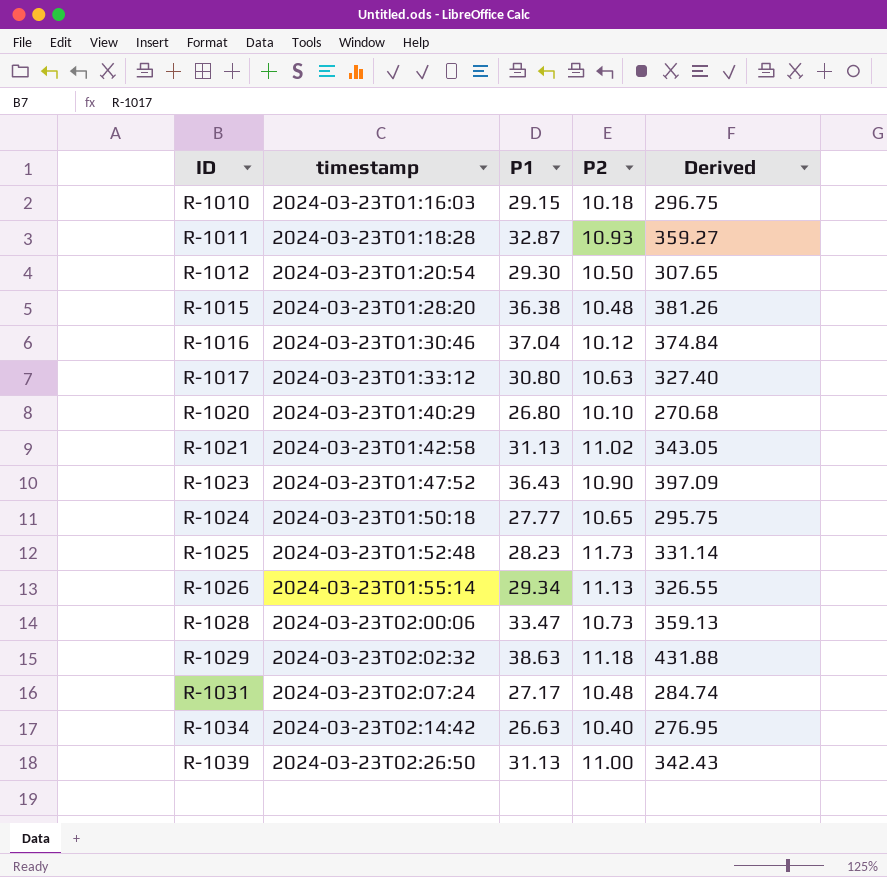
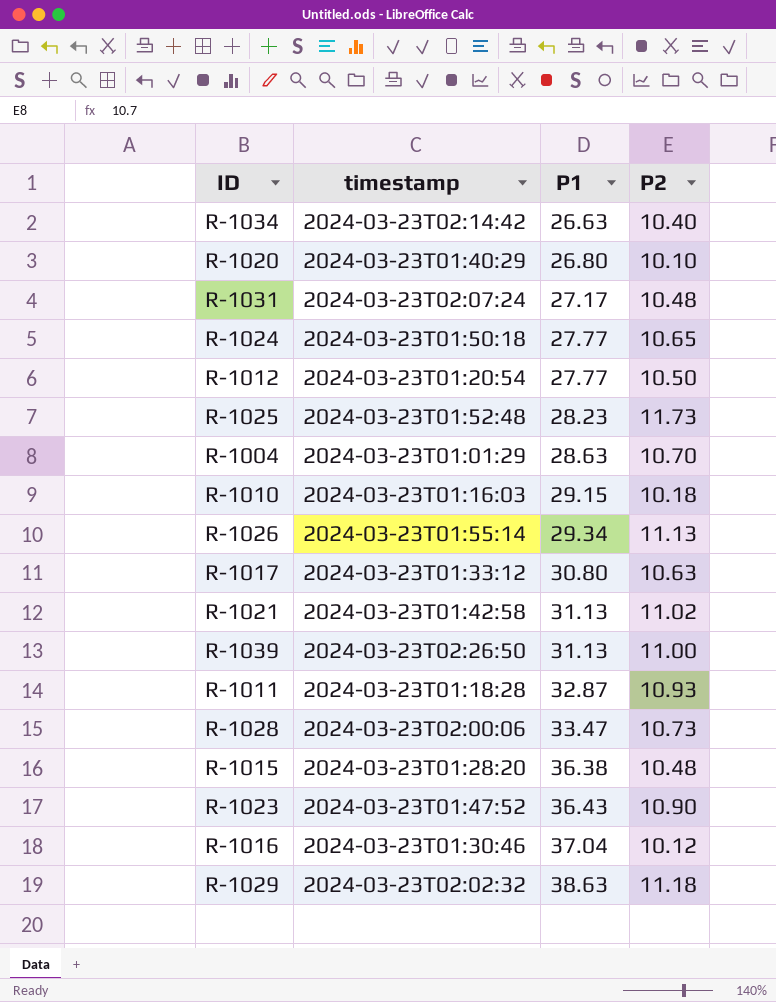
row order: ID ascending -> P1 ascending
column Derived | formula: [P1] * [P2] -> none
R-1012 | P1: 29.30 -> 27.77
row R-1004: none -> 2024-03-23T01:01:29 | 28.63 | 10.70

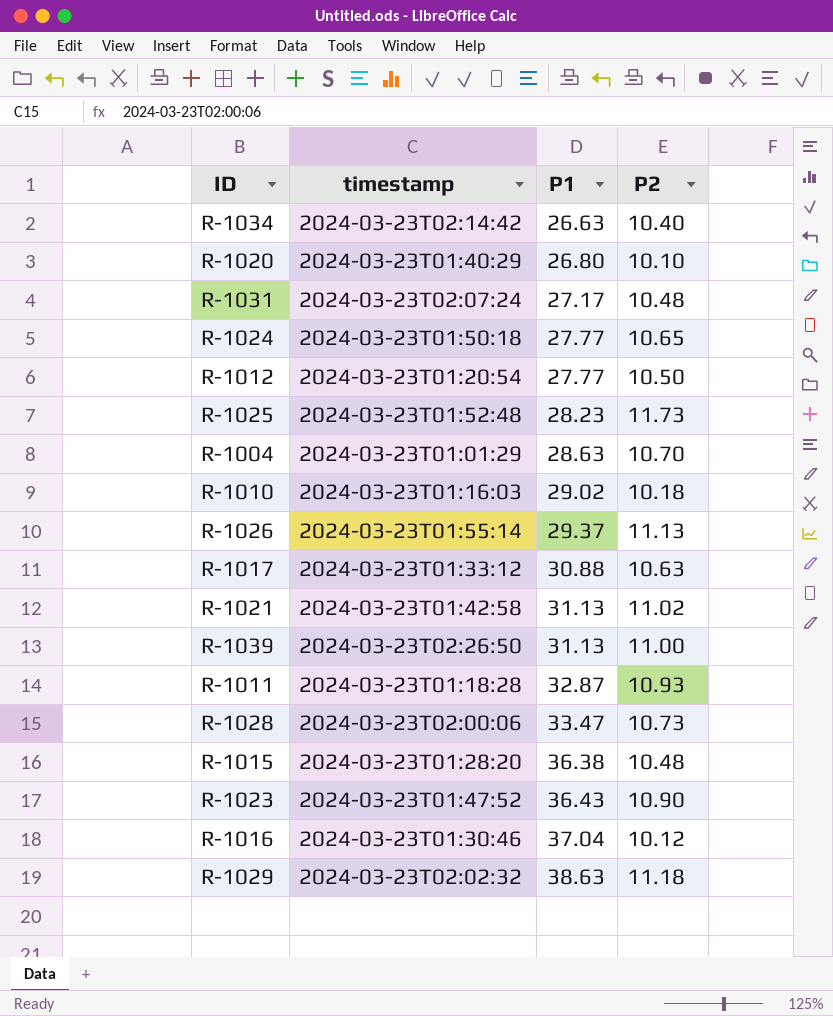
R-1010 | P1: 29.15 -> 29.02
R-1026 | P1: 29.34 -> 29.37
R-1017 | P1: 30.80 -> 30.88

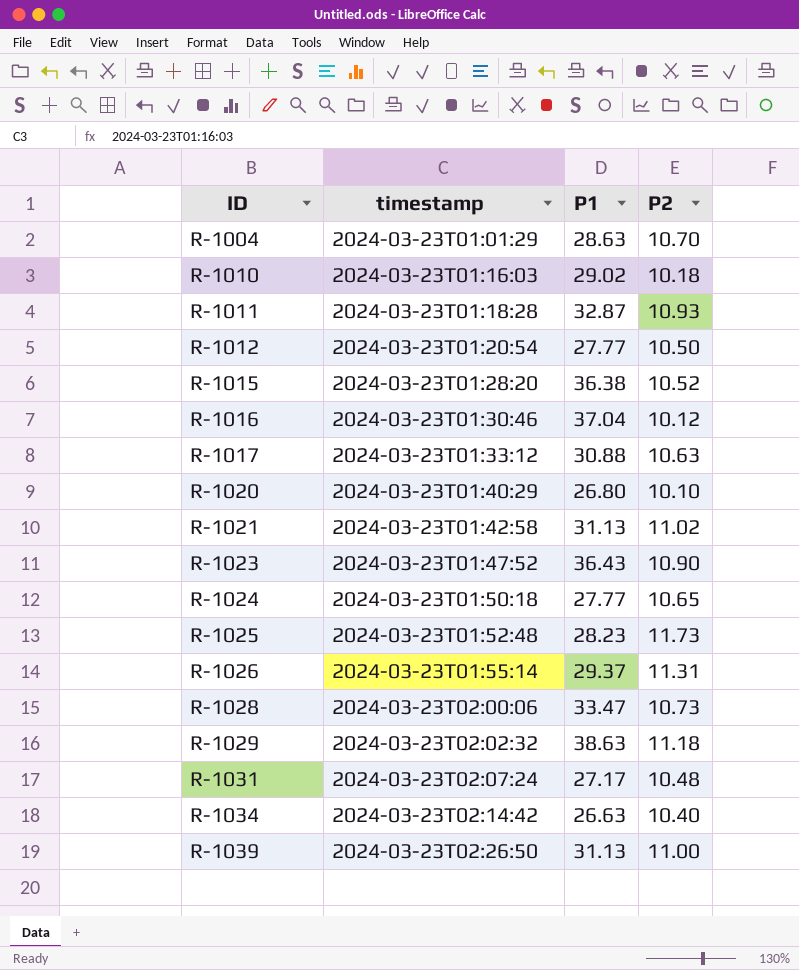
row order: P1 ascending -> ID ascending
R-1015 | P2: 10.48 -> 10.52
R-1026 | P2: 11.13 -> 11.31

